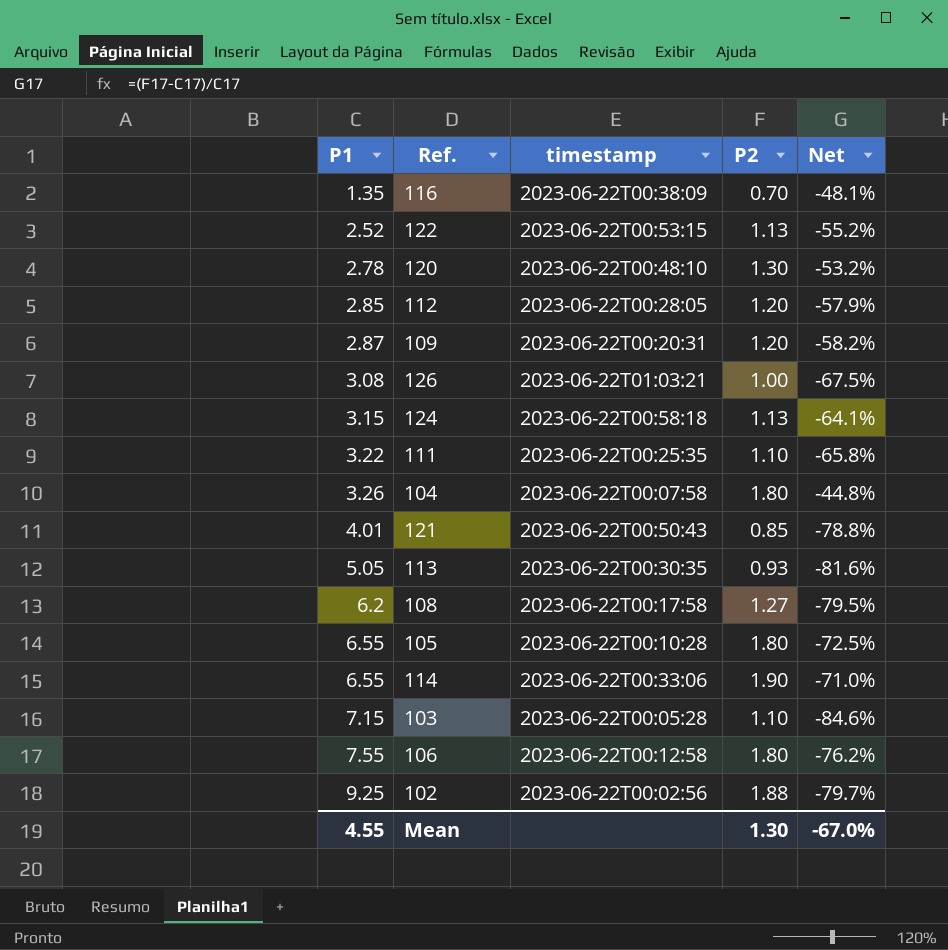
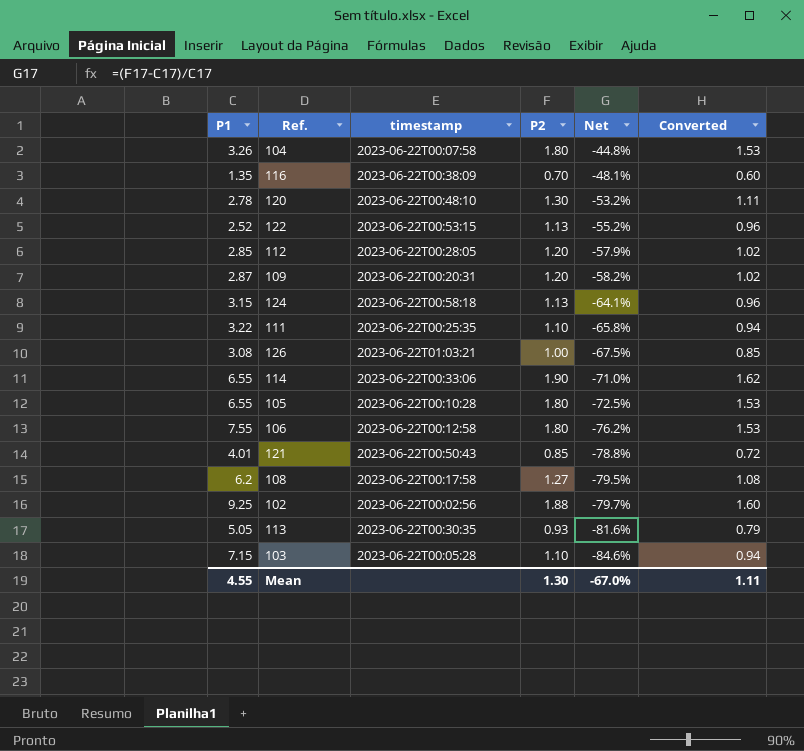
row order: P1 ascending -> Net descending
column Converted | formula: none -> [P2] * 0.85

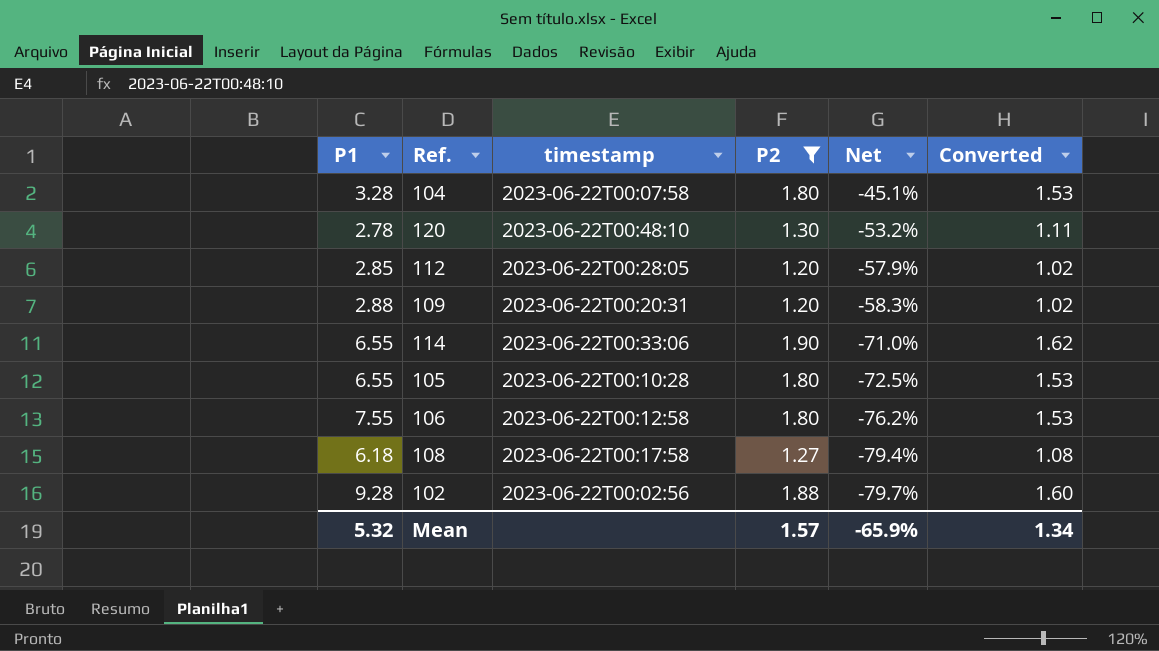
filter: none -> P2 >= 1.20
104 | P1: 3.26 -> 3.28
104 | Net: -44.8% -> -45.1%
109 | P1: 2.87 -> 2.88
109 | Net: -58.2% -> -58.3%
108 | P1: 6.2 -> 6.18
108 | Net: -79.5% -> -79.4%
102 | P1: 9.25 -> 9.28
Mean | P1: 4.55 -> 5.32
Mean | P2: 1.30 -> 1.57
Mean | Net: -67.0% -> -65.9%
Mean | Converted: 1.11 -> 1.34

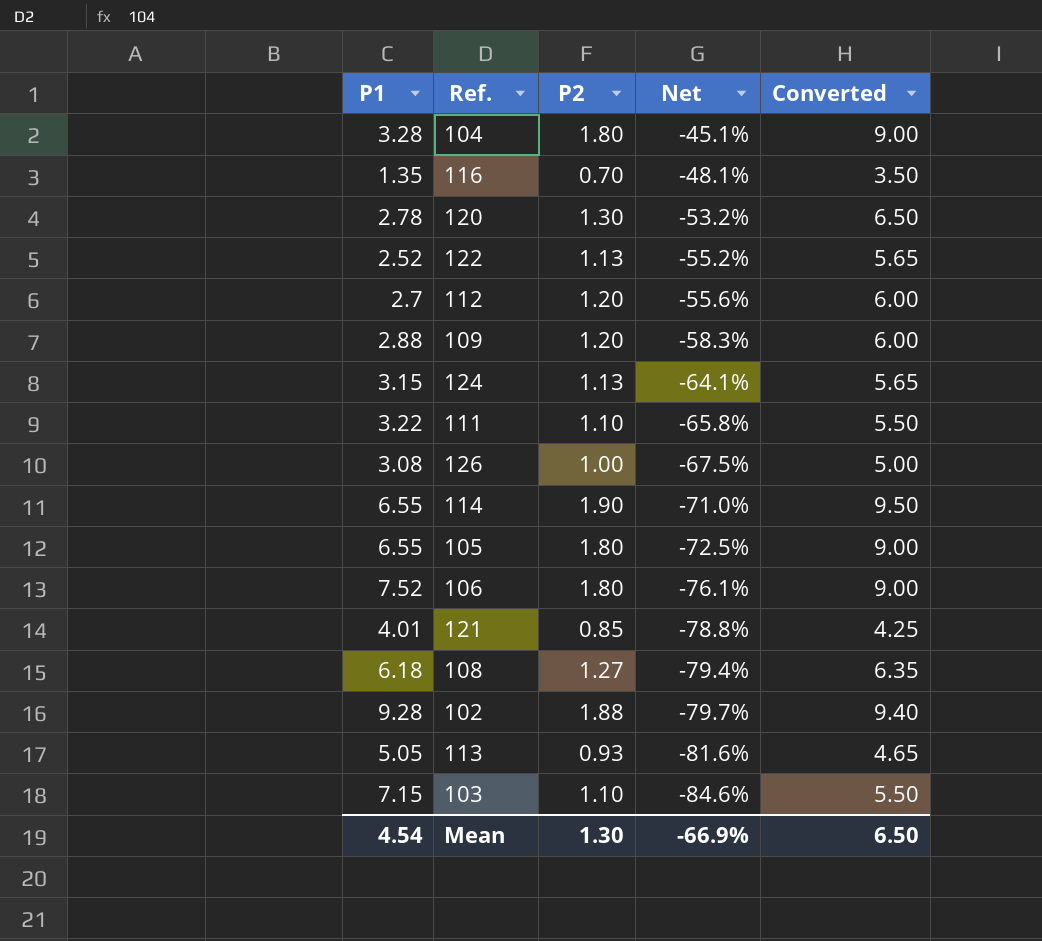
filter: P2 >= 1.20 -> none
column timestamp | position: 3 -> none
column Converted | formula: [P2] * 0.85 -> [P2] * 5
112 | P1: 2.85 -> 2.7
112 | Net: -57.9% -> -55.6%
106 | P1: 7.55 -> 7.52
106 | Net: -76.2% -> -76.1%
Mean | P1: 5.32 -> 4.54
Mean | P2: 1.57 -> 1.30
Mean | Net: -65.9% -> -66.9%
Mean | Converted: 1.34 -> 6.50

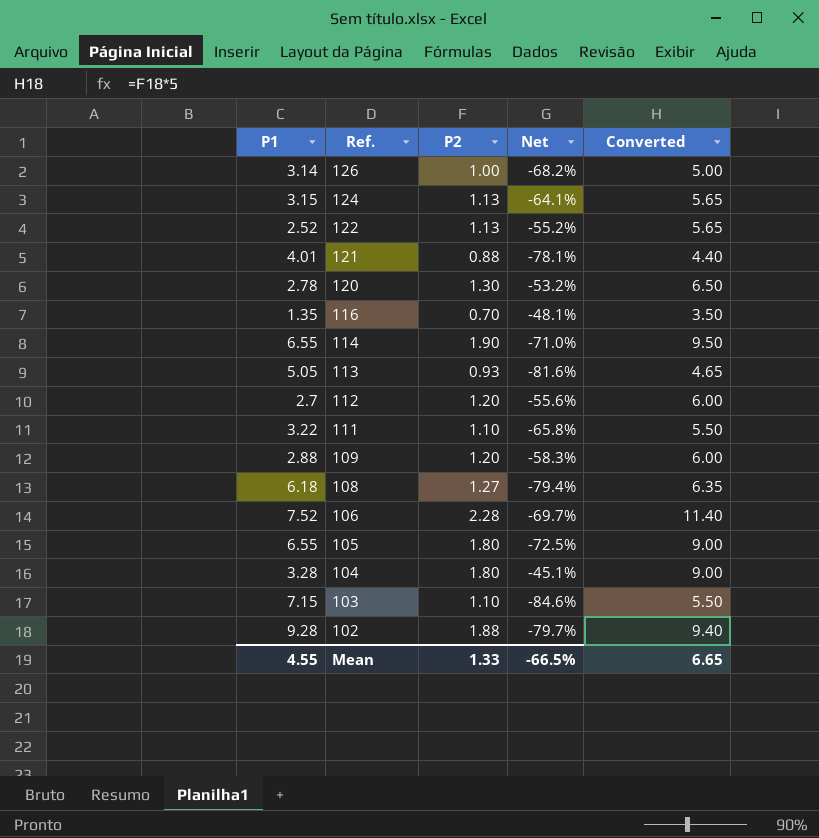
row order: Net descending -> Ref. descending
126 | P1: 3.08 -> 3.14
126 | Net: -67.5% -> -68.2%
121 | P2: 0.85 -> 0.88
121 | Net: -78.8% -> -78.1%
121 | Converted: 4.25 -> 4.40
106 | P2: 1.80 -> 2.28
106 | Net: -76.1% -> -69.7%
106 | Converted: 9.00 -> 11.40
Mean | P1: 4.54 -> 4.55
Mean | P2: 1.30 -> 1.33
Mean | Net: -66.9% -> -66.5%
Mean | Converted: 6.50 -> 6.65

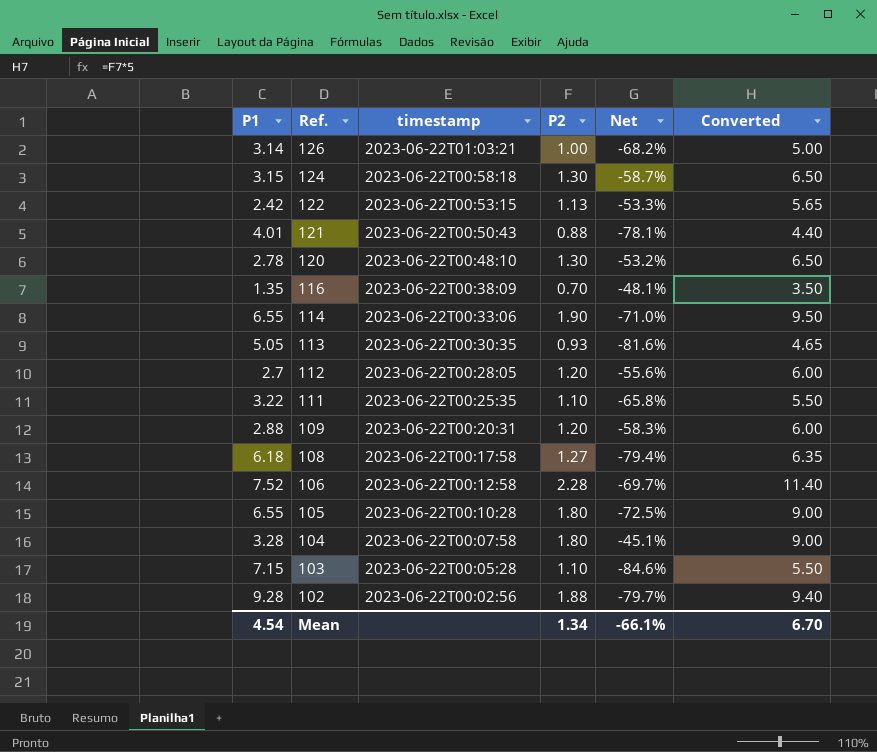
column timestamp | position: none -> 3
124 | P2: 1.13 -> 1.30
124 | Net: -64.1% -> -58.7%
124 | Converted: 5.65 -> 6.50
122 | P1: 2.52 -> 2.42
122 | Net: -55.2% -> -53.3%
Mean | P1: 4.55 -> 4.54
Mean | P2: 1.33 -> 1.34
Mean | Net: -66.5% -> -66.1%
Mean | Converted: 6.65 -> 6.70

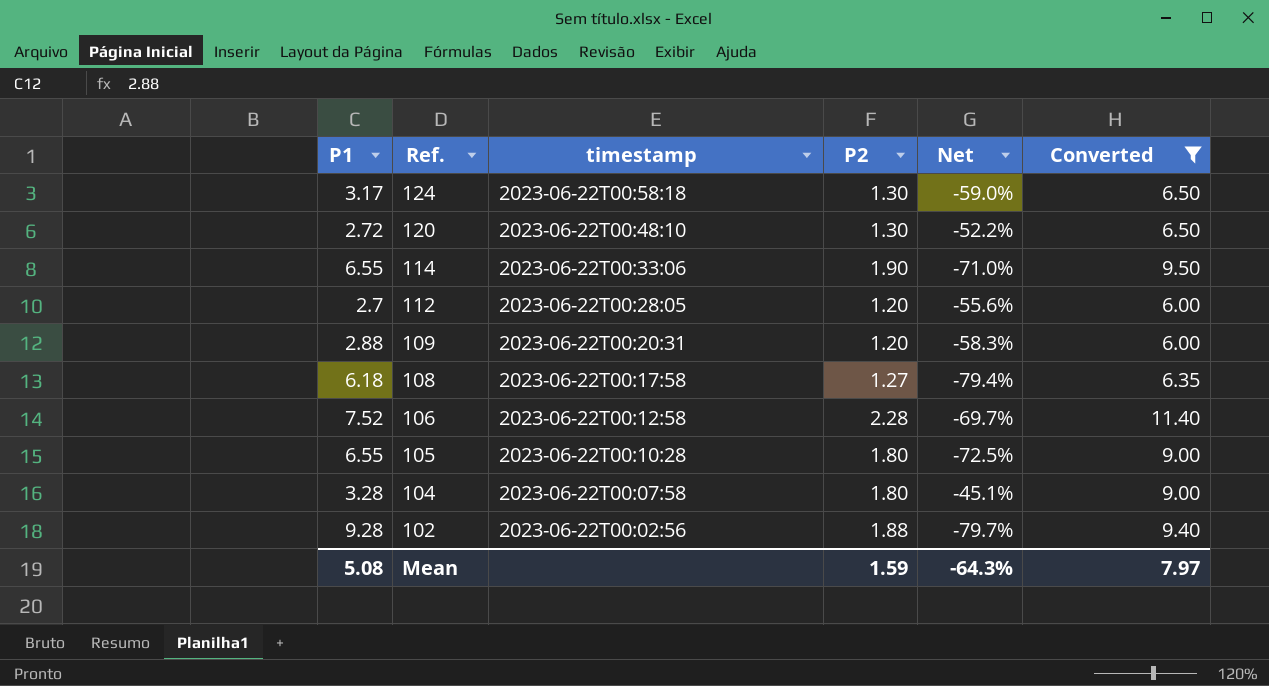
filter: none -> Converted >= 6.00
124 | P1: 3.15 -> 3.17
124 | Net: -58.7% -> -59.0%
120 | P1: 2.78 -> 2.72
120 | Net: -53.2% -> -52.2%
Mean | P1: 4.54 -> 5.08
Mean | P2: 1.34 -> 1.59
Mean | Net: -66.1% -> -64.3%
Mean | Converted: 6.70 -> 7.97

